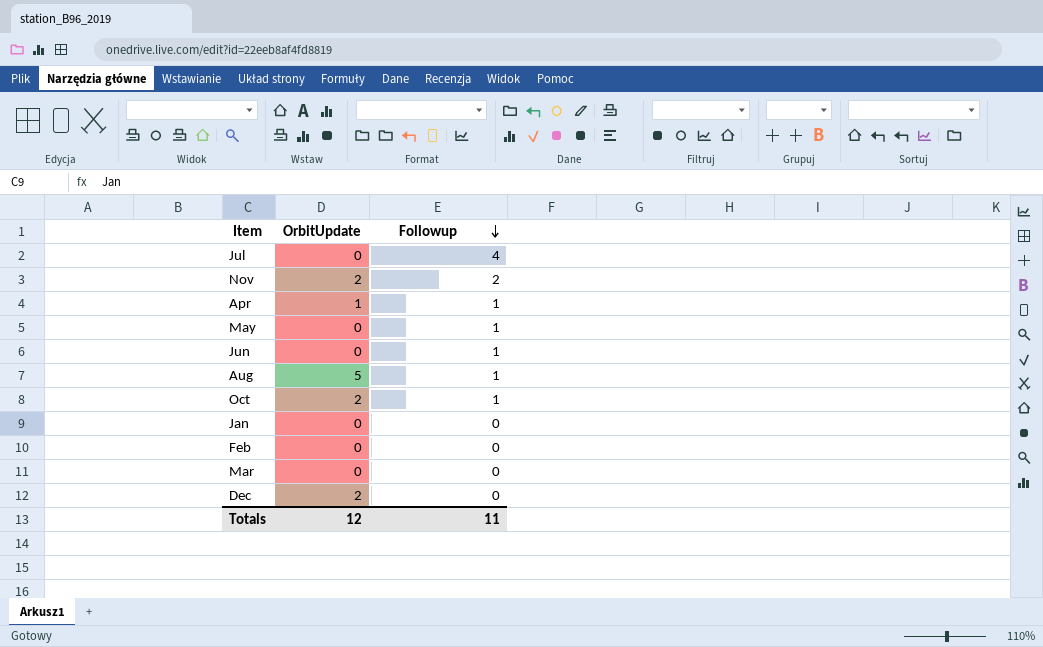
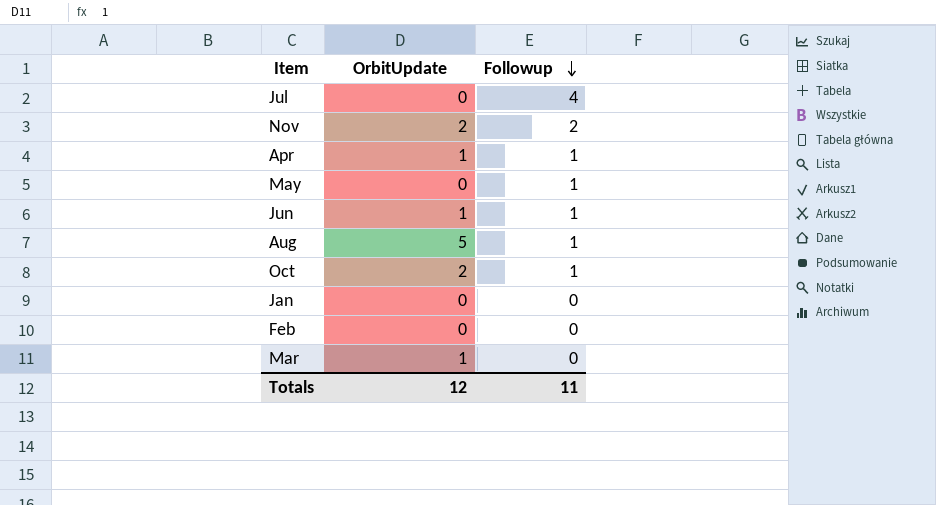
row Dec: 2 | 0 -> none
Jun | OrbitUpdate: 0 -> 1
Mar | OrbitUpdate: 0 -> 1

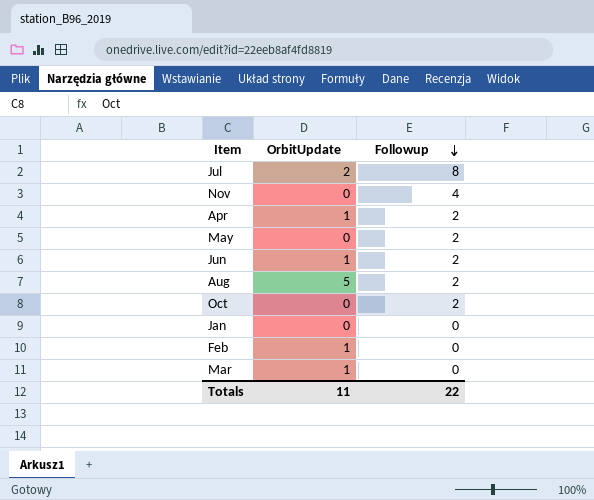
Jul | OrbitUpdate: 0 -> 2
Jul | Followup: 4 -> 8
Nov | OrbitUpdate: 2 -> 0
Nov | Followup: 2 -> 4
Apr | Followup: 1 -> 2
May | Followup: 1 -> 2
Jun | Followup: 1 -> 2
Aug | Followup: 1 -> 2
Oct | OrbitUpdate: 2 -> 0
Oct | Followup: 1 -> 2
Feb | OrbitUpdate: 0 -> 1
Totals | OrbitUpdate: 12 -> 11
Totals | Followup: 11 -> 22

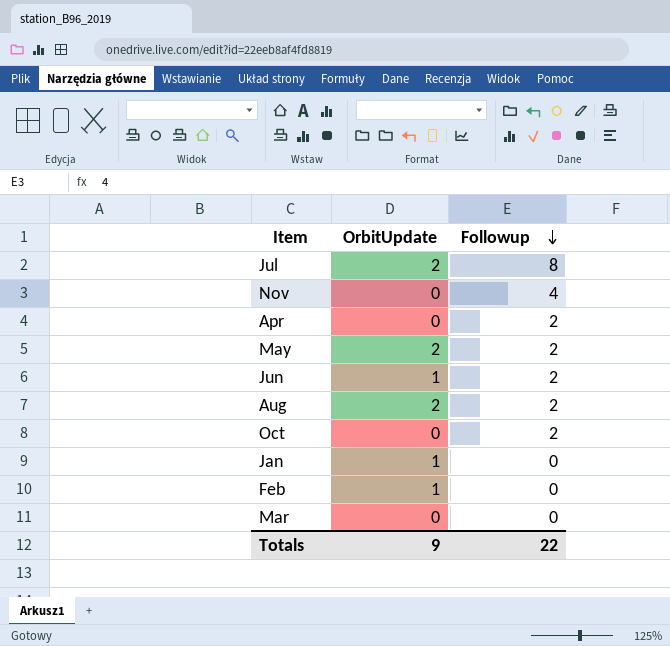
Apr | OrbitUpdate: 1 -> 0
May | OrbitUpdate: 0 -> 2
Aug | OrbitUpdate: 5 -> 2
Jan | OrbitUpdate: 0 -> 1
Mar | OrbitUpdate: 1 -> 0
Totals | OrbitUpdate: 11 -> 9

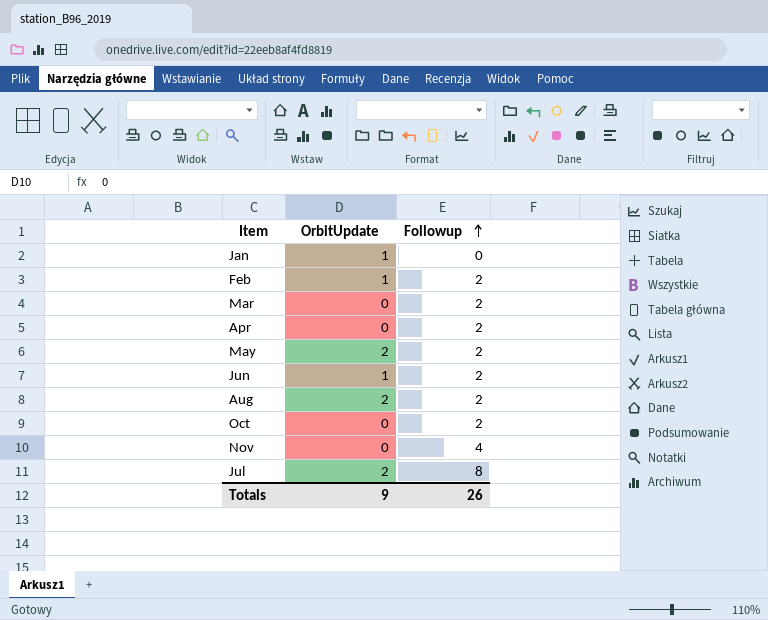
row order: Followup descending -> Followup ascending
Feb | Followup: 0 -> 2
Mar | Followup: 0 -> 2
Totals | Followup: 22 -> 26

